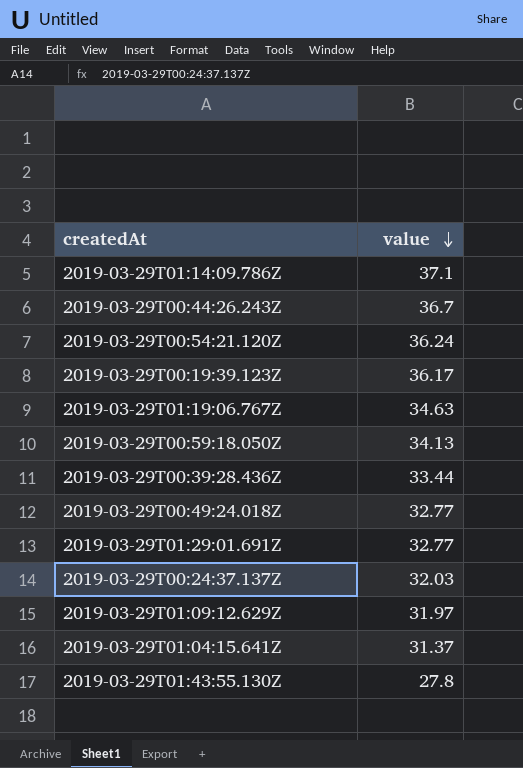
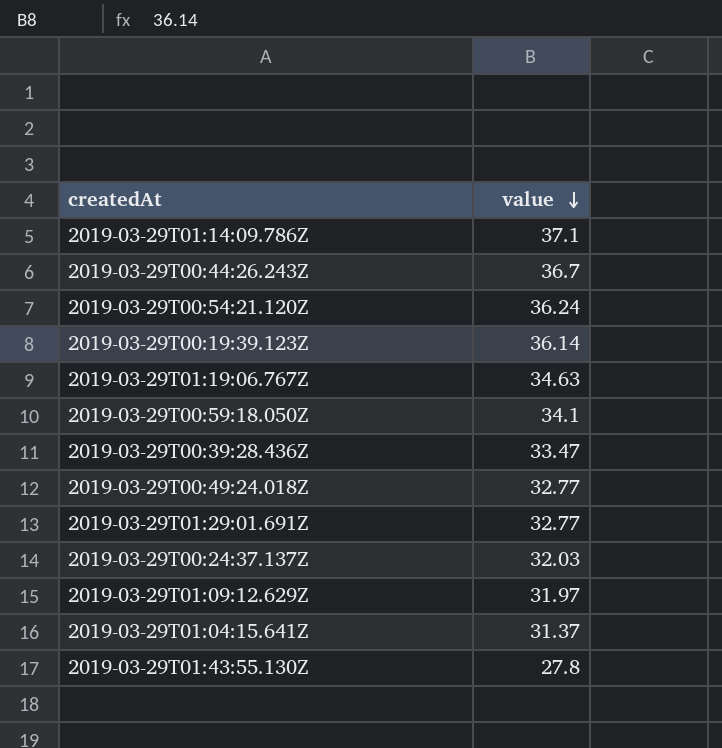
2019-03-29T00:19:39.123Z | value: 36.17 -> 36.14
2019-03-29T00:59:18.050Z | value: 34.13 -> 34.1
2019-03-29T00:39:28.436Z | value: 33.44 -> 33.47

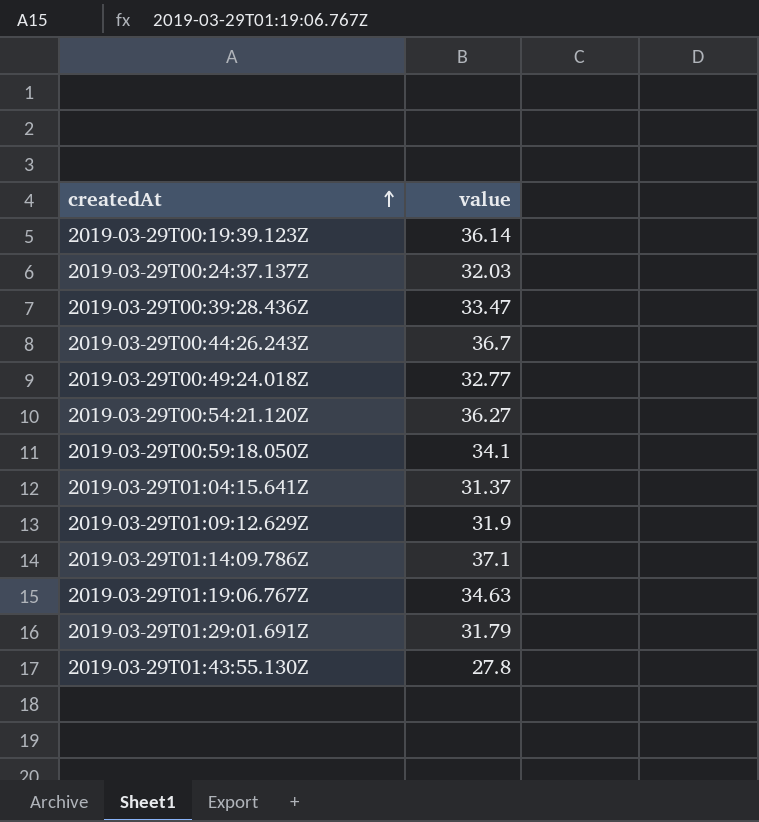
row order: value descending -> createdAt ascending
2019-03-29T00:54:21.120Z | value: 36.24 -> 36.27
2019-03-29T01:09:12.629Z | value: 31.97 -> 31.9
2019-03-29T01:29:01.691Z | value: 32.77 -> 31.79

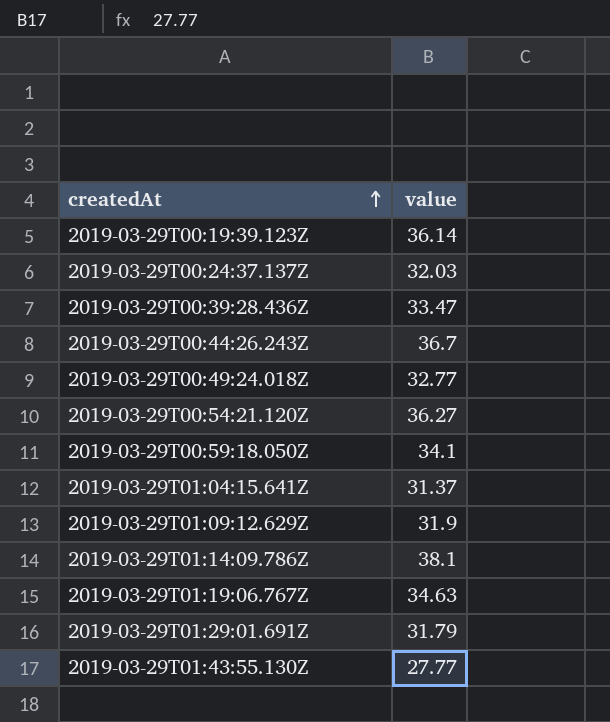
2019-03-29T01:14:09.786Z | value: 37.1 -> 38.1
2019-03-29T01:43:55.130Z | value: 27.8 -> 27.77

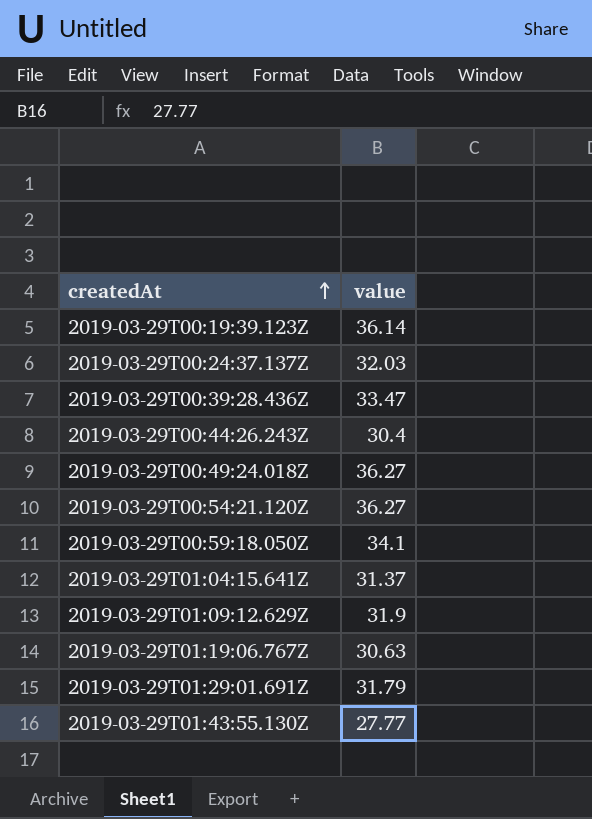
row 2019-03-29T01:14:09.786Z: 38.1 -> none
2019-03-29T00:44:26.243Z | value: 36.7 -> 30.4
2019-03-29T00:49:24.018Z | value: 32.77 -> 36.27
2019-03-29T01:19:06.767Z | value: 34.63 -> 30.63

